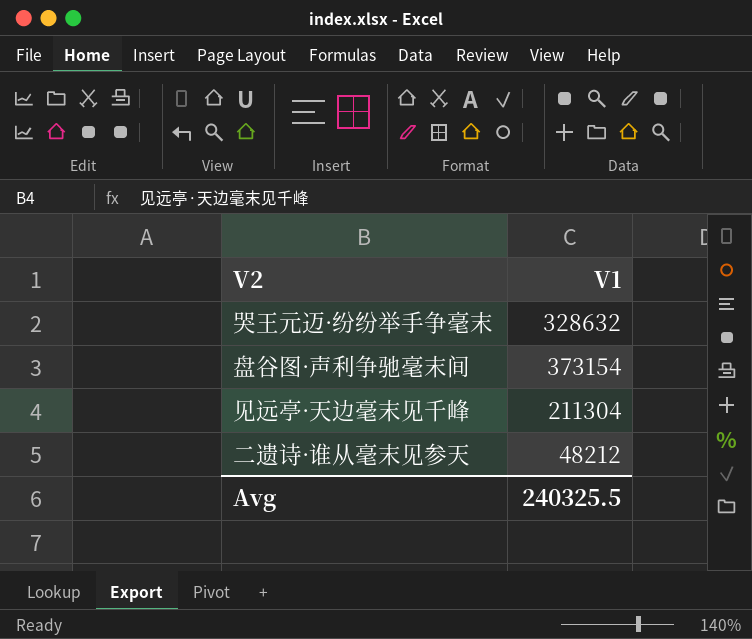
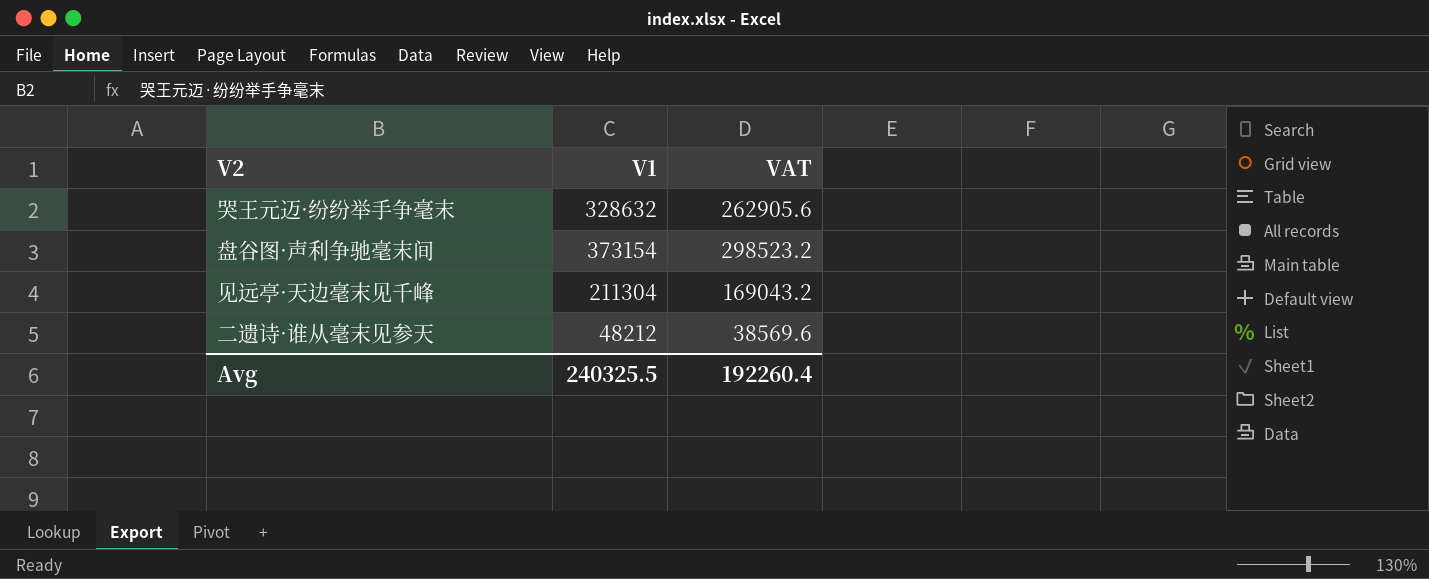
column VAT | formula: none -> [V1] * 0.8

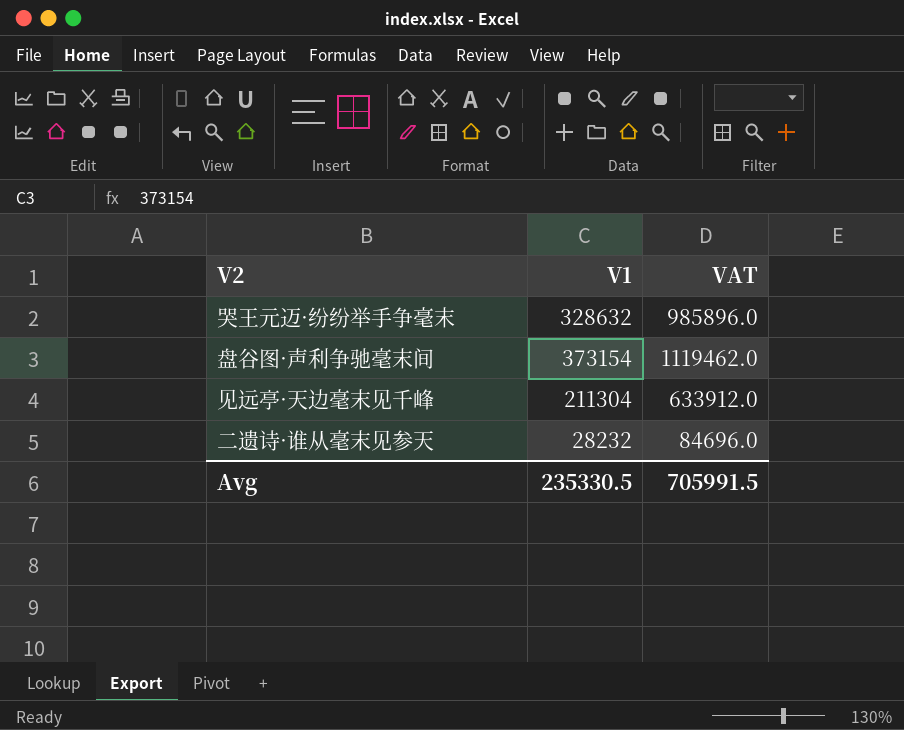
column VAT | formula: [V1] * 0.8 -> [V1] * 3
二遗诗·谁从毫末见参天 | V1: 48212 -> 28232
Avg | V1: 240325.5 -> 235330.5
Avg | VAT: 192260.4 -> 705991.5

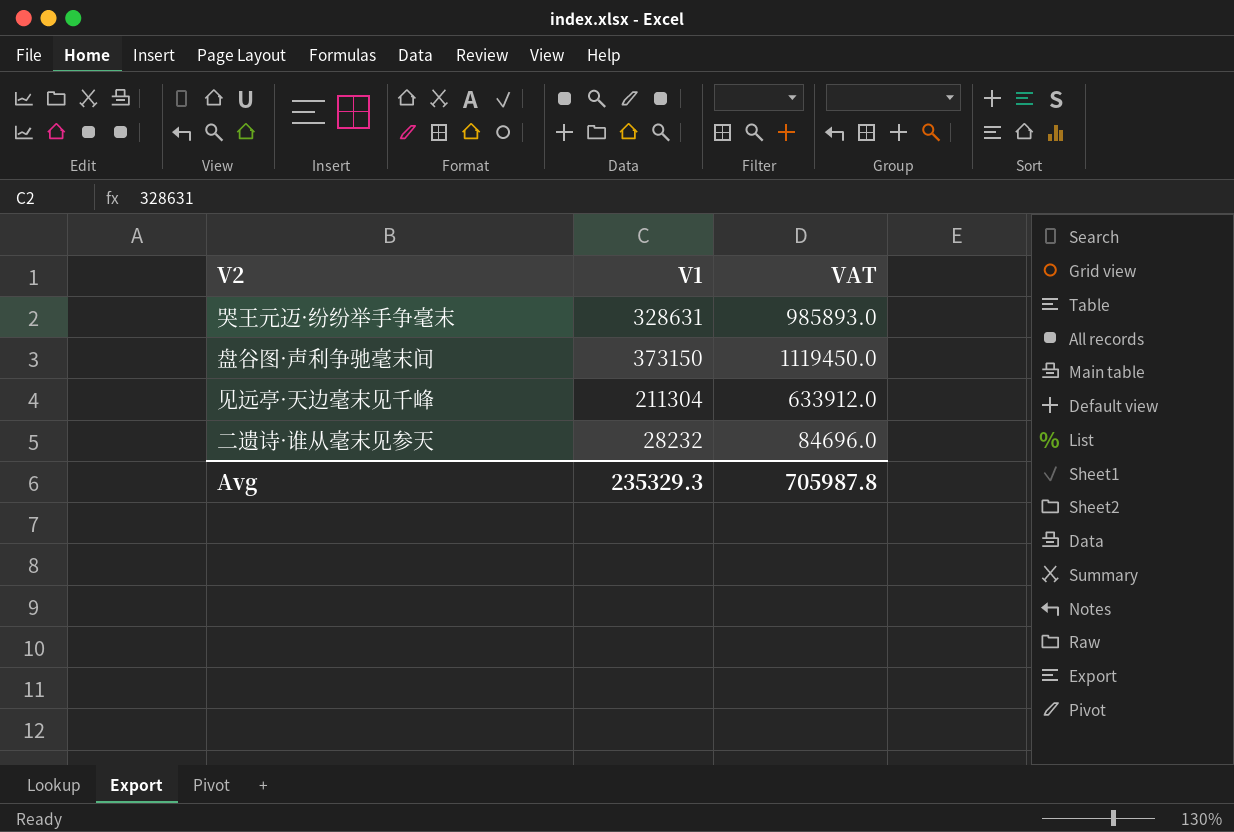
哭王元迈·纷纷举手争毫末 | V1: 328632 -> 328631
哭王元迈·纷纷举手争毫末 | VAT: 985896.0 -> 985893.0
盘谷图·声利争驰毫末间 | V1: 373154 -> 373150
盘谷图·声利争驰毫末间 | VAT: 1119462.0 -> 1119450.0
Avg | V1: 235330.5 -> 235329.3
Avg | VAT: 705991.5 -> 705987.8

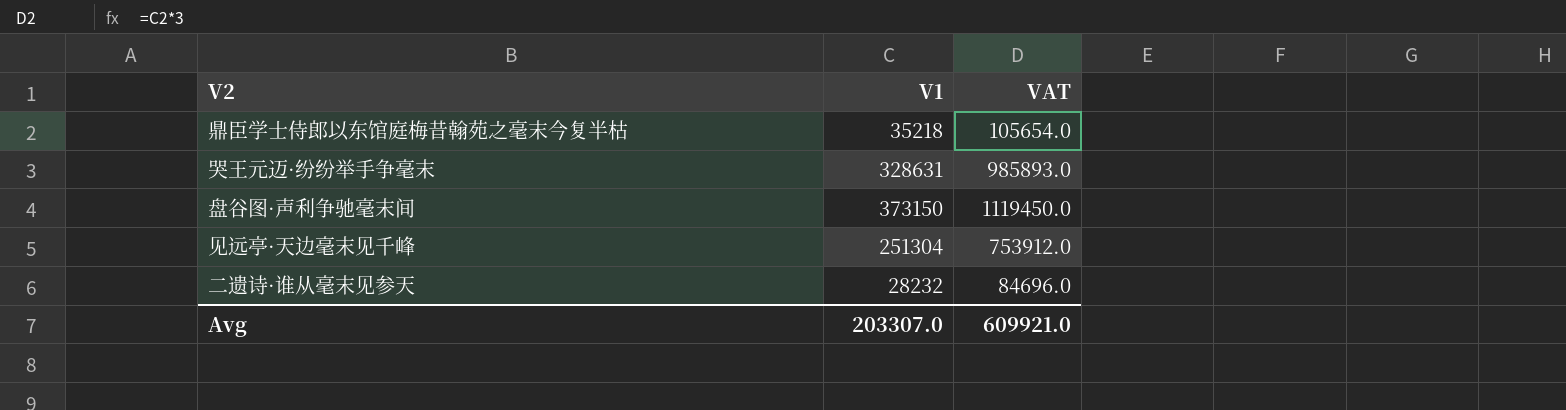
row 鼎臣学士侍郎以东馆庭梅昔翰苑之毫末今复半枯: none -> 35218 | 105654.0
见远亭·天边毫末见千峰 | V1: 211304 -> 251304
见远亭·天边毫末见千峰 | VAT: 633912.0 -> 753912.0
Avg | V1: 235329.3 -> 203307.0
Avg | VAT: 705987.8 -> 609921.0

